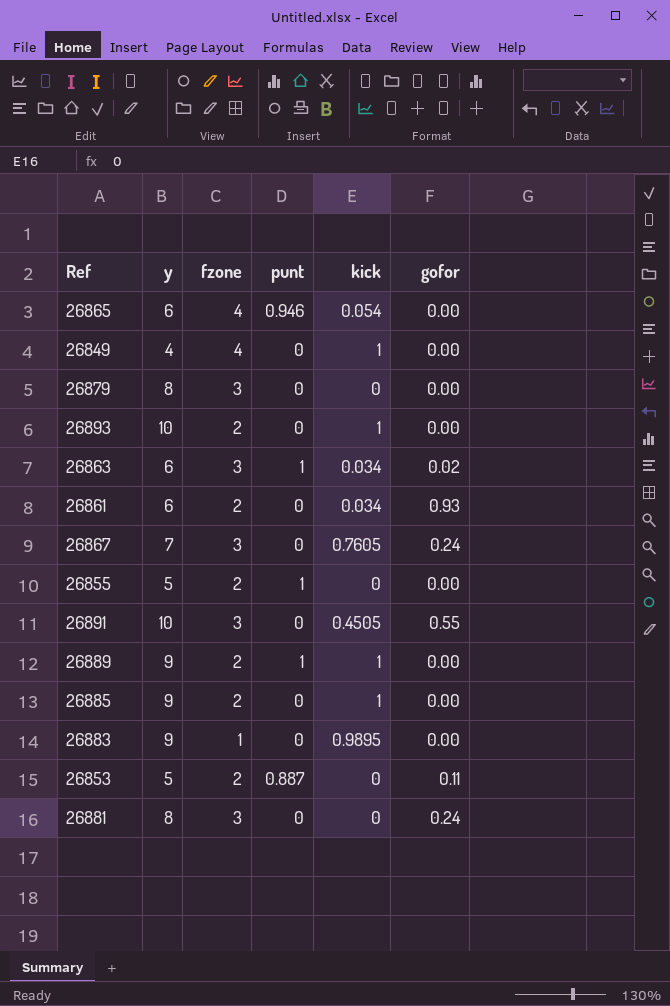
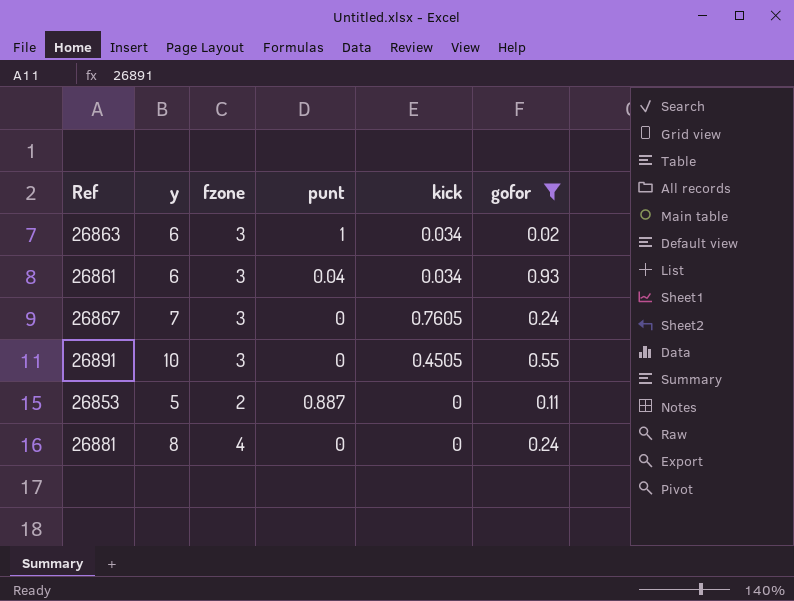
filter: none -> gofor != 0.00
26861 | fzone: 2 -> 3
26861 | punt: 0 -> 0.04
26881 | fzone: 3 -> 4

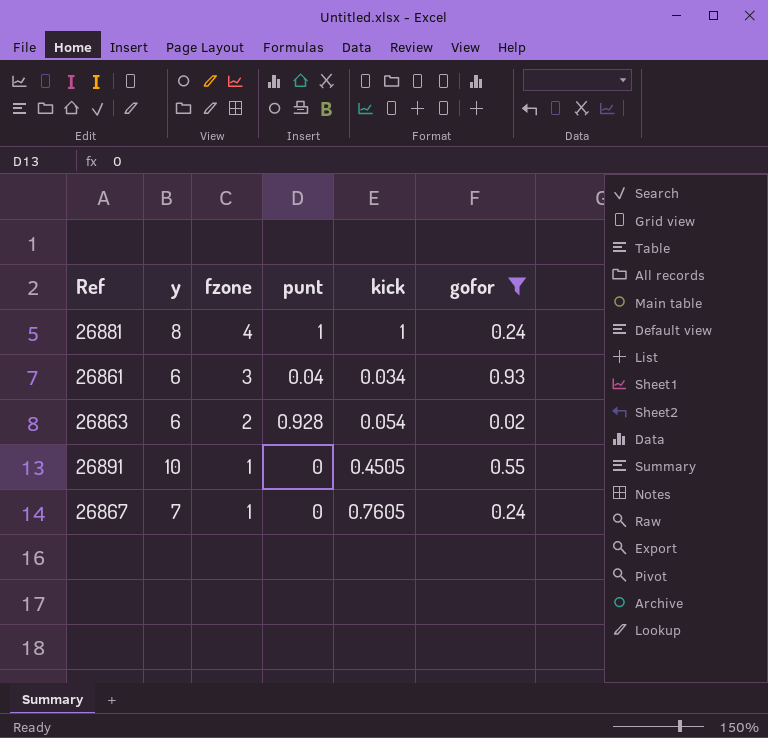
row order: none -> fzone descending
row 26853: 5 | 2 | 0.887 | 0 | 0.11 -> none
26881 | punt: 0 -> 1
26881 | kick: 0 -> 1
26863 | fzone: 3 -> 2
26863 | punt: 1 -> 0.928
26863 | kick: 0.034 -> 0.054
26891 | fzone: 3 -> 1
26867 | fzone: 3 -> 1

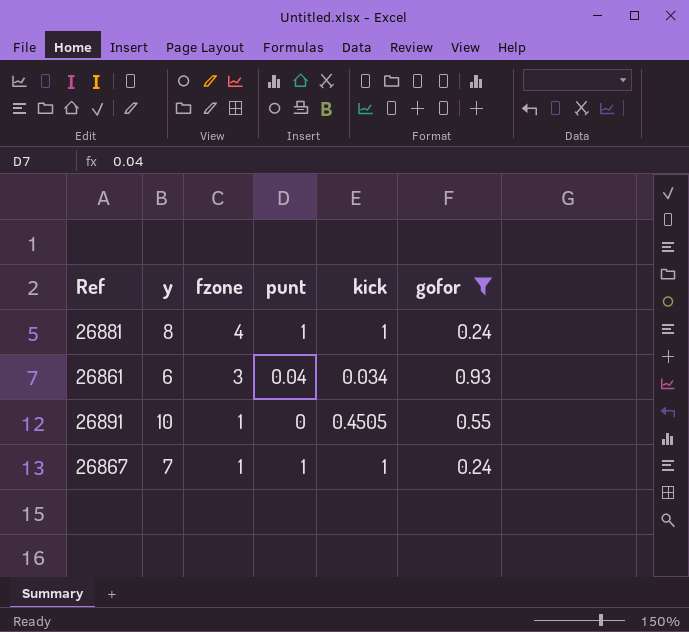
row 26863: 6 | 2 | 0.928 | 0.054 | 0.02 -> none
26867 | punt: 0 -> 1
26867 | kick: 0.7605 -> 1

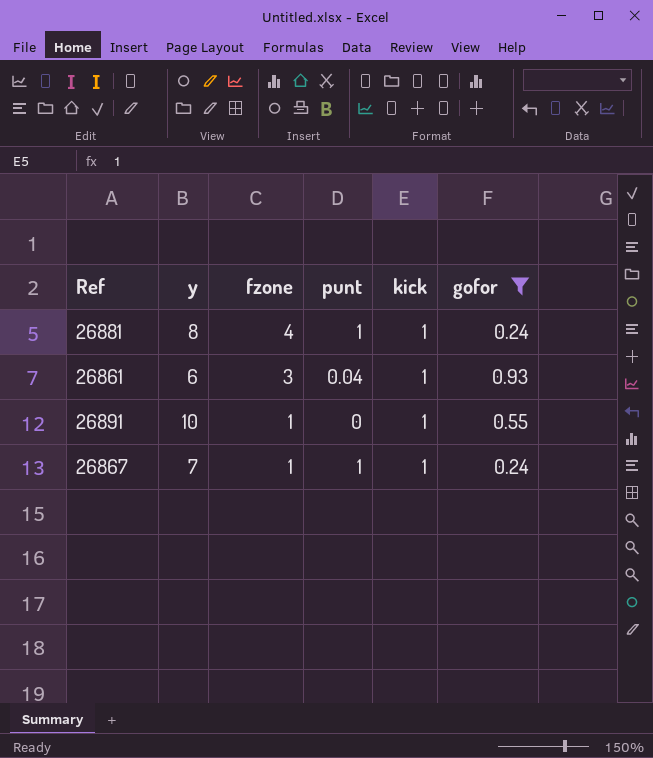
26861 | kick: 0.034 -> 1
26891 | kick: 0.4505 -> 1

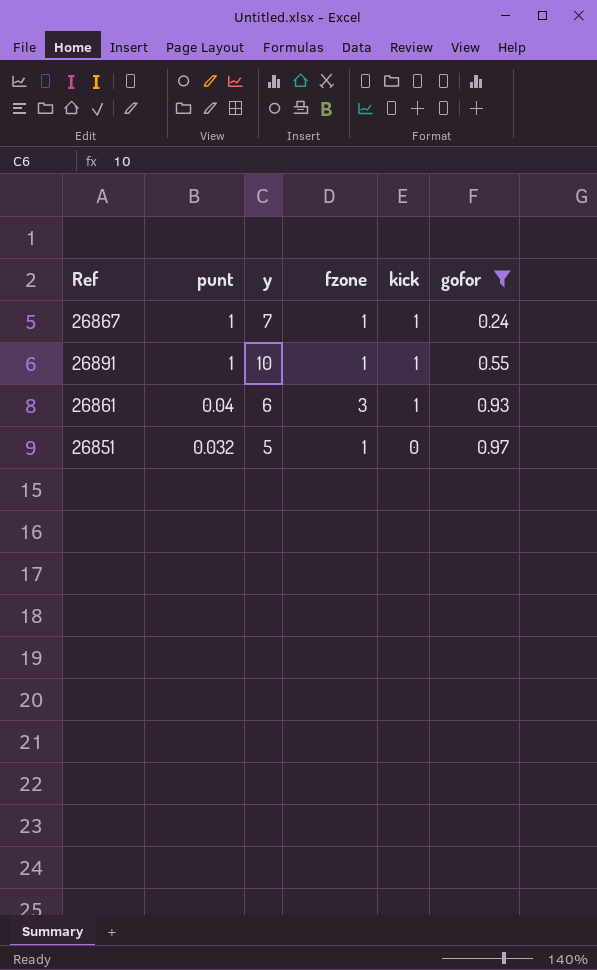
row order: fzone descending -> punt descending
column punt | position: 4 -> 2
row 26881: 8 | 4 | 1 | 1 | 0.24 -> none
26891 | punt: 0 -> 1
row 26851: none -> 0.032 | 5 | 1 | 0 | 0.97

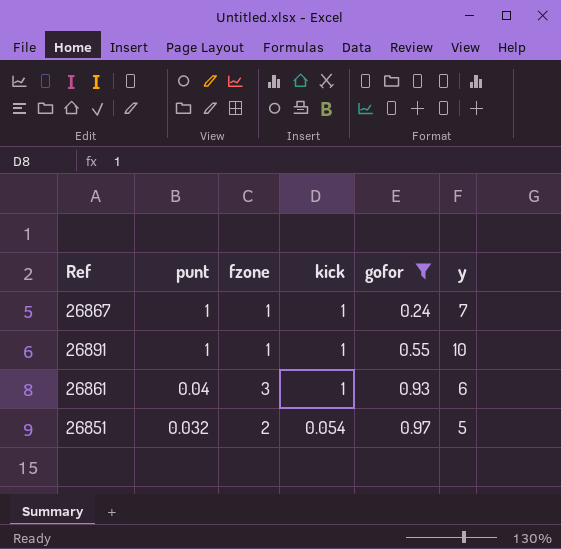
column y | position: 3 -> 6
26851 | fzone: 1 -> 2
26851 | kick: 0 -> 0.054

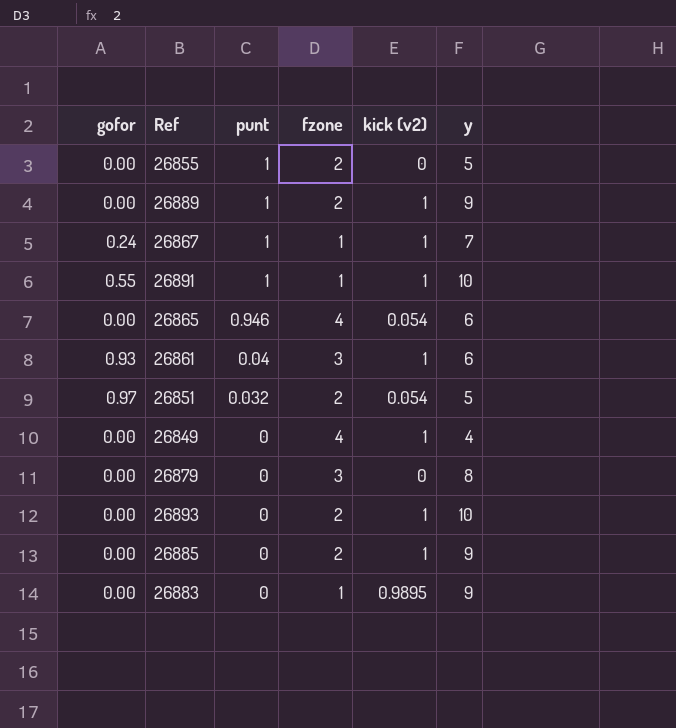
filter: gofor != 0.00 -> none
column gofor | position: 5 -> 1
column name: kick -> kick (v2)

